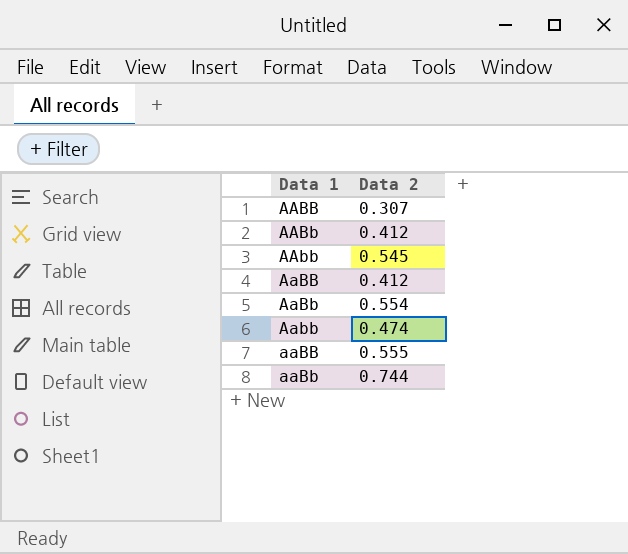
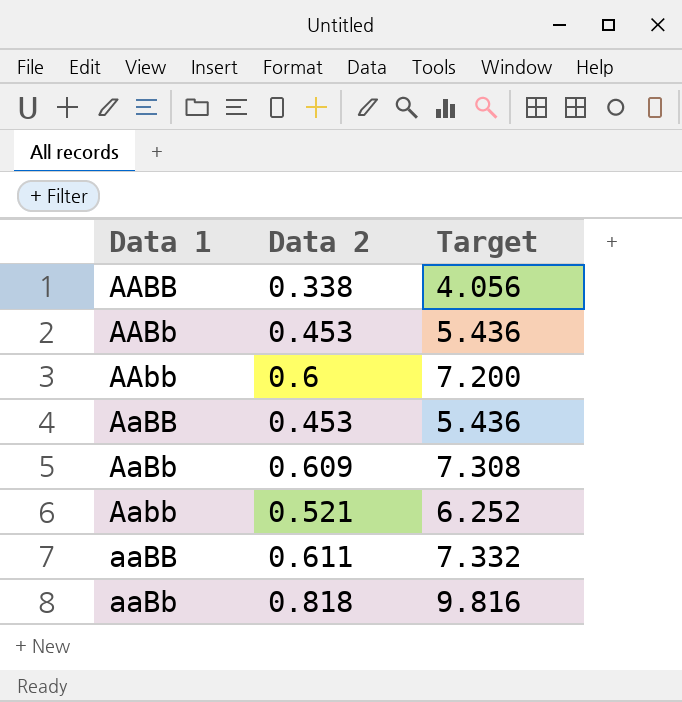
column Target | formula: none -> [Data 2] * 12
AABB | Data 2: 0.307 -> 0.338
AABb | Data 2: 0.412 -> 0.453
AAbb | Data 2: 0.545 -> 0.6
AaBB | Data 2: 0.412 -> 0.453
AaBb | Data 2: 0.554 -> 0.609
Aabb | Data 2: 0.474 -> 0.521
aaBB | Data 2: 0.555 -> 0.611
aaBb | Data 2: 0.744 -> 0.818

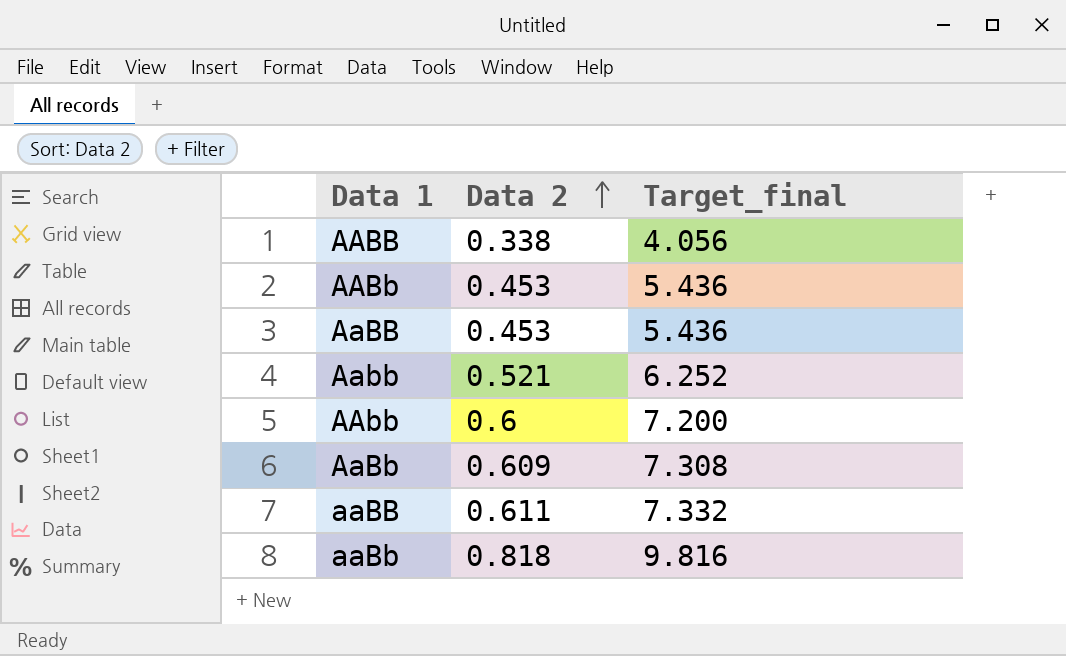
row order: none -> Data 2 ascending
column name: Target -> Target_final

